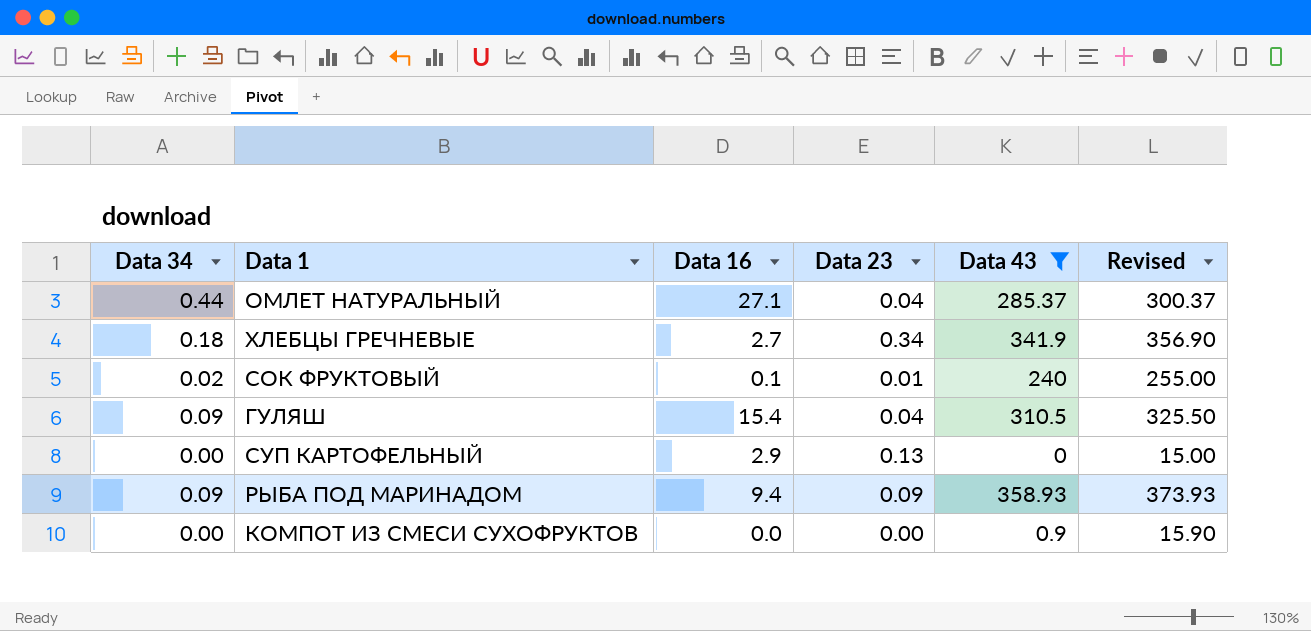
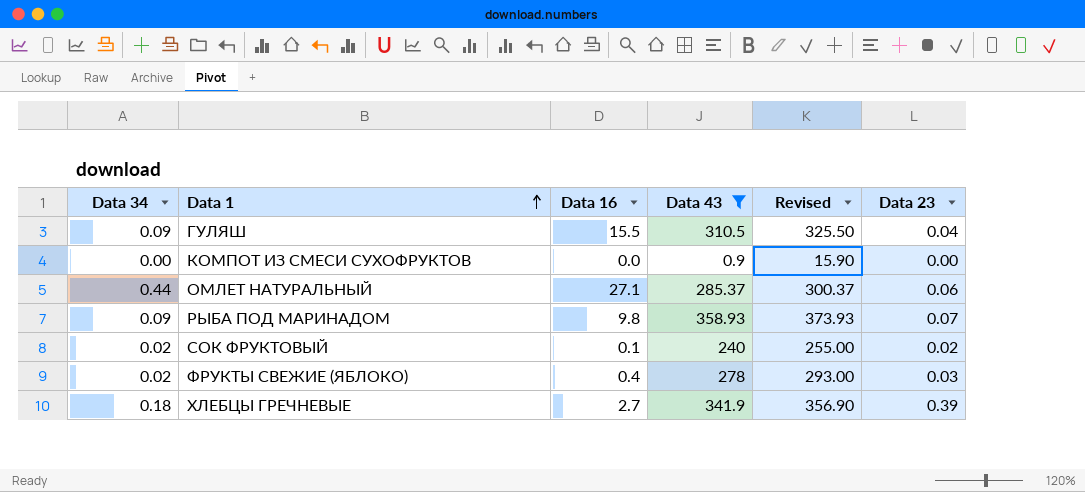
row order: none -> Data 1 ascending
column Data 23 | position: 4 -> 6
row СУП КАРТОФЕЛЬНЫЙ: 0.00 | 2.9 | 0.13 | 0 | 15.00 -> none
ГУЛЯШ | Data 16: 15.4 -> 15.5
ОМЛЕТ НАТУРАЛЬНЫЙ | Data 23: 0.04 -> 0.06
РЫБА ПОД МАРИНАДОМ | Data 16: 9.4 -> 9.8
РЫБА ПОД МАРИНАДОМ | Data 23: 0.09 -> 0.07
СОК ФРУКТОВЫЙ | Data 23: 0.01 -> 0.02
row ФРУКТЫ СВЕЖИЕ (ЯБЛОКО): none -> 0.02 | 0.4 | 278 | 293.00 | 0.03
ХЛЕБЦЫ ГРЕЧНЕВЫЕ | Data 23: 0.34 -> 0.39

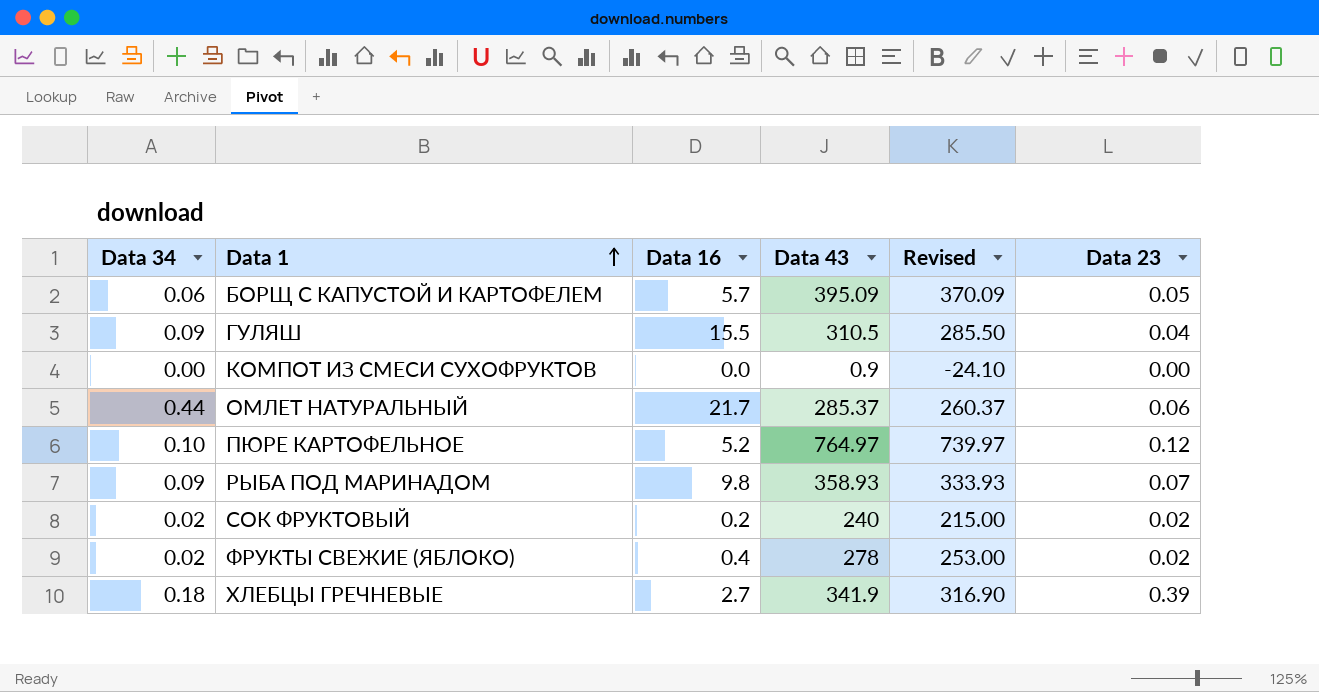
filter: Data 43 <= 358.93 -> none
column Revised | formula: [Data 43] + 15 -> [Data 43] - 25
ОМЛЕТ НАТУРАЛЬНЫЙ | Data 16: 27.1 -> 21.7
СОК ФРУКТОВЫЙ | Data 16: 0.1 -> 0.2
ФРУКТЫ СВЕЖИЕ (ЯБЛОКО) | Data 23: 0.03 -> 0.02

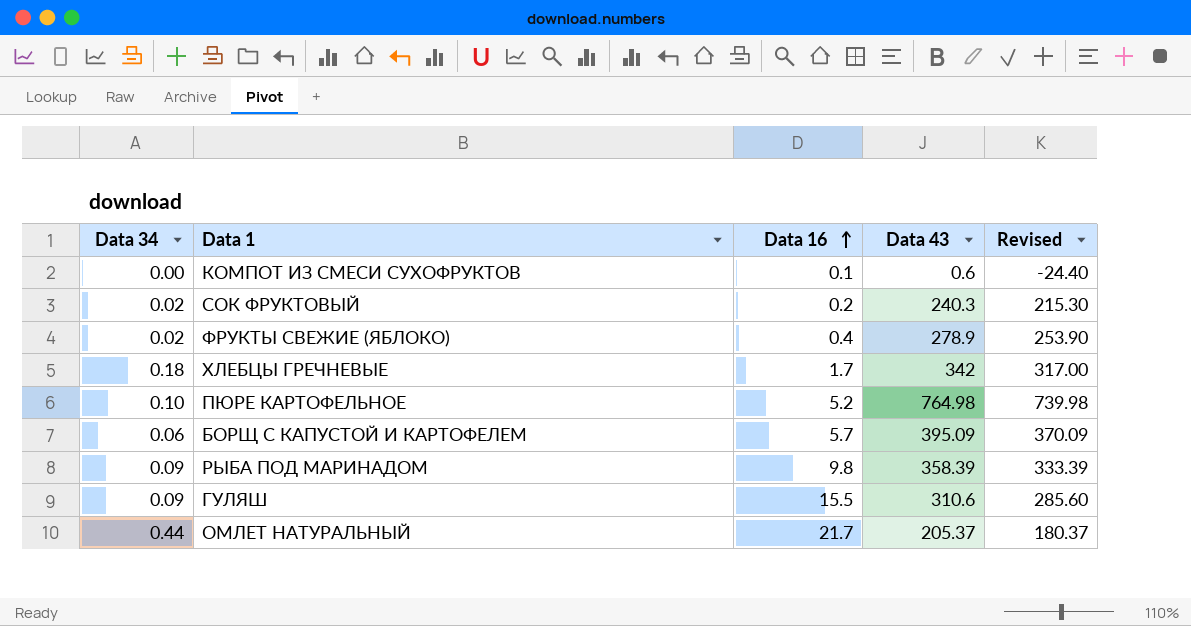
row order: Data 1 ascending -> Data 16 ascending
column Data 23 | position: 6 -> none
КОМПОТ ИЗ СМЕСИ СУХОФРУКТОВ | Data 16: 0.0 -> 0.1
КОМПОТ ИЗ СМЕСИ СУХОФРУКТОВ | Data 43: 0.9 -> 0.6
КОМПОТ ИЗ СМЕСИ СУХОФРУКТОВ | Revised: -24.10 -> -24.40
СОК ФРУКТОВЫЙ | Data 43: 240 -> 240.3
СОК ФРУКТОВЫЙ | Revised: 215.00 -> 215.30
ФРУКТЫ СВЕЖИЕ (ЯБЛОКО) | Data 43: 278 -> 278.9
ФРУКТЫ СВЕЖИЕ (ЯБЛОКО) | Revised: 253.00 -> 253.90
ХЛЕБЦЫ ГРЕЧНЕВЫЕ | Data 16: 2.7 -> 1.7
ХЛЕБЦЫ ГРЕЧНЕВЫЕ | Data 43: 341.9 -> 342
ХЛЕБЦЫ ГРЕЧНЕВЫЕ | Revised: 316.90 -> 317.00
ПЮРЕ КАРТОФЕЛЬНОЕ | Data 43: 764.97 -> 764.98
ПЮРЕ КАРТОФЕЛЬНОЕ | Revised: 739.97 -> 739.98
РЫБА ПОД МАРИНАДОМ | Data 43: 358.93 -> 358.39
РЫБА ПОД МАРИНАДОМ | Revised: 333.93 -> 333.39
ГУЛЯШ | Data 43: 310.5 -> 310.6
ГУЛЯШ | Revised: 285.50 -> 285.60
ОМЛЕТ НАТУРАЛЬНЫЙ | Data 43: 285.37 -> 205.37
ОМЛЕТ НАТУРАЛЬНЫЙ | Revised: 260.37 -> 180.37

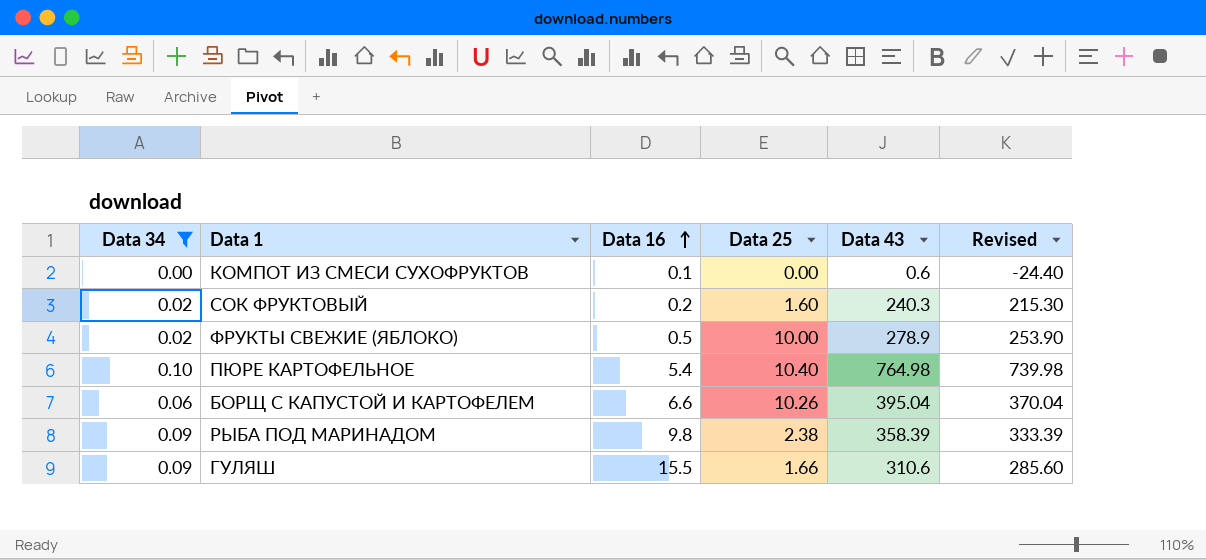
filter: none -> Data 34 <= 0.10
column Data 25 | position: none -> 4
ФРУКТЫ СВЕЖИЕ (ЯБЛОКО) | Data 16: 0.4 -> 0.5
ПЮРЕ КАРТОФЕЛЬНОЕ | Data 16: 5.2 -> 5.4
БОРЩ С КАПУСТОЙ И КАРТОФЕЛЕМ | Data 16: 5.7 -> 6.6
БОРЩ С КАПУСТОЙ И КАРТОФЕЛЕМ | Data 43: 395.09 -> 395.04
БОРЩ С КАПУСТОЙ И КАРТОФЕЛЕМ | Revised: 370.09 -> 370.04

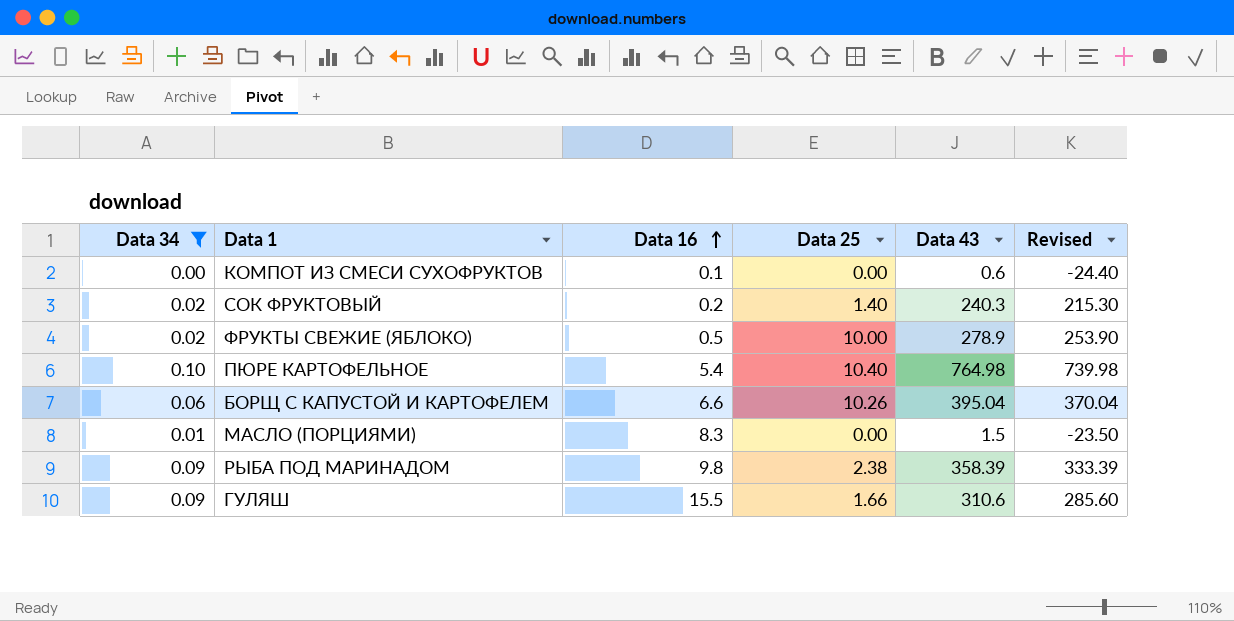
СОК ФРУКТОВЫЙ | Data 25: 1.60 -> 1.40
row МАСЛО (ПОРЦИЯМИ): none -> 0.01 | 8.3 | 0.00 | 1.5 | -23.50

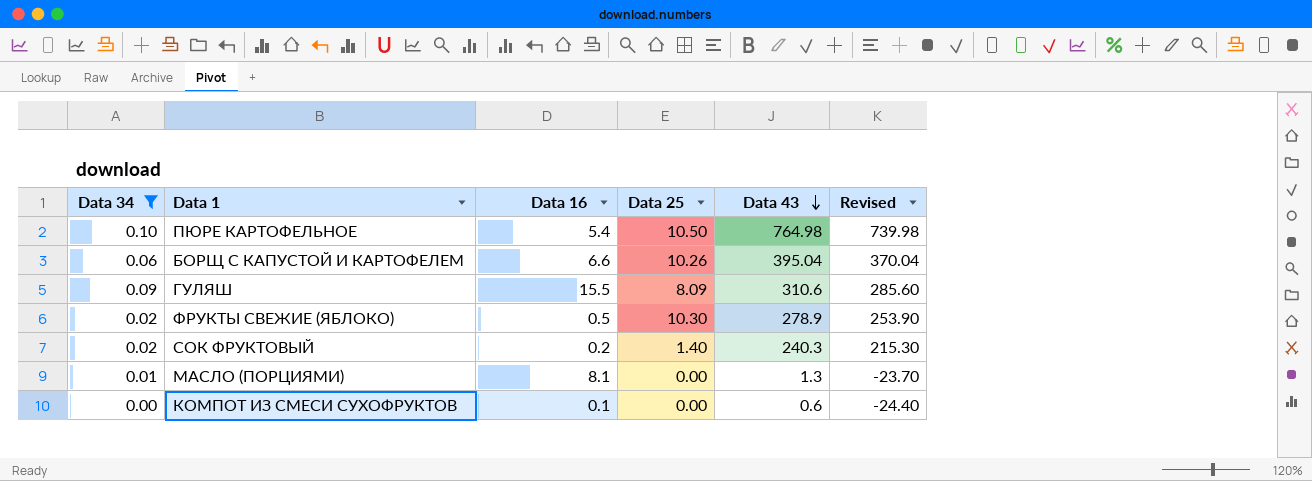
row order: Data 16 ascending -> Data 43 descending
row РЫБА ПОД МАРИНАДОМ: 0.09 | 9.8 | 2.38 | 358.39 | 333.39 -> none
ПЮРЕ КАРТОФЕЛЬНОЕ | Data 25: 10.40 -> 10.50
ГУЛЯШ | Data 25: 1.66 -> 8.09
ФРУКТЫ СВЕЖИЕ (ЯБЛОКО) | Data 25: 10.00 -> 10.30
МАСЛО (ПОРЦИЯМИ) | Data 16: 8.3 -> 8.1
МАСЛО (ПОРЦИЯМИ) | Data 43: 1.5 -> 1.3
МАСЛО (ПОРЦИЯМИ) | Revised: -23.50 -> -23.70

